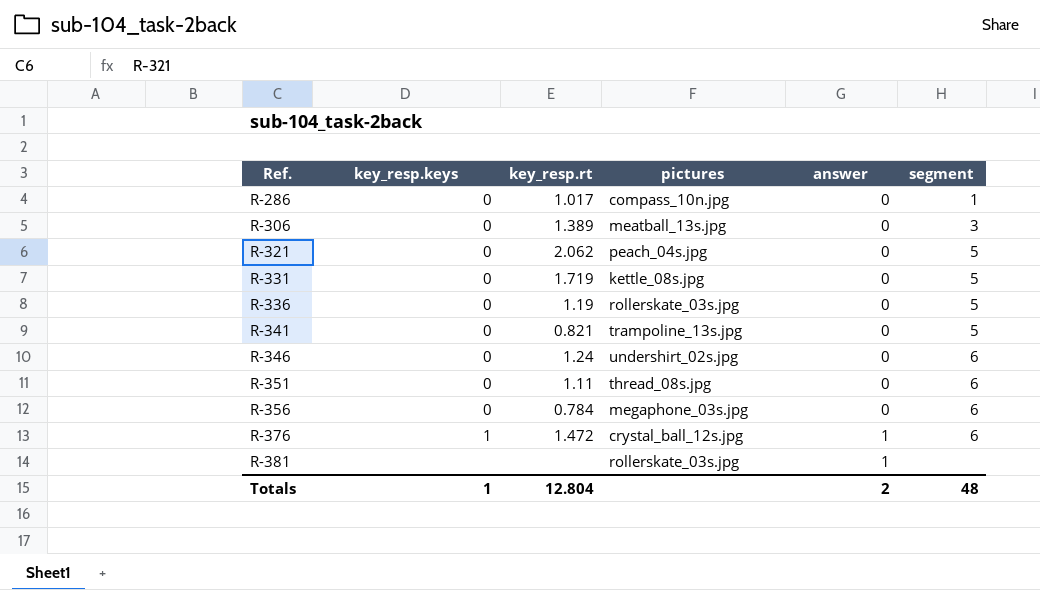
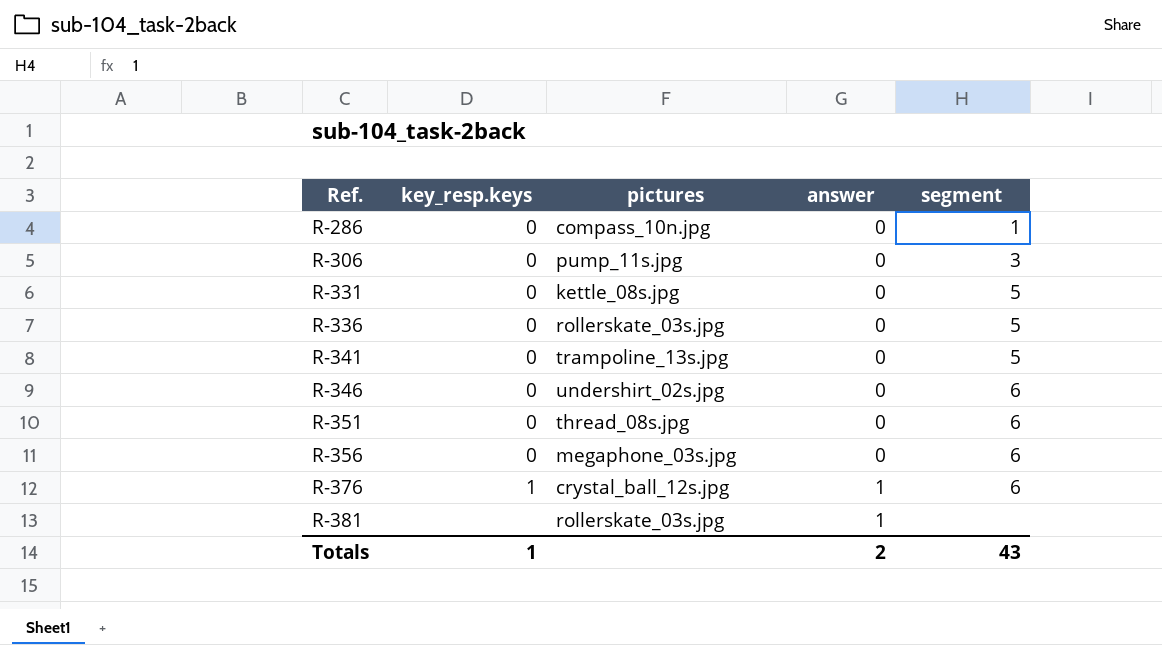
column key_resp.rt | position: 3 -> none
row R-321: 0 | 2.062 | peach_04s.jpg | 0 | 5 -> none
R-306 | pictures: meatball_13s.jpg -> pump_11s.jpg
Totals | segment: 48 -> 43

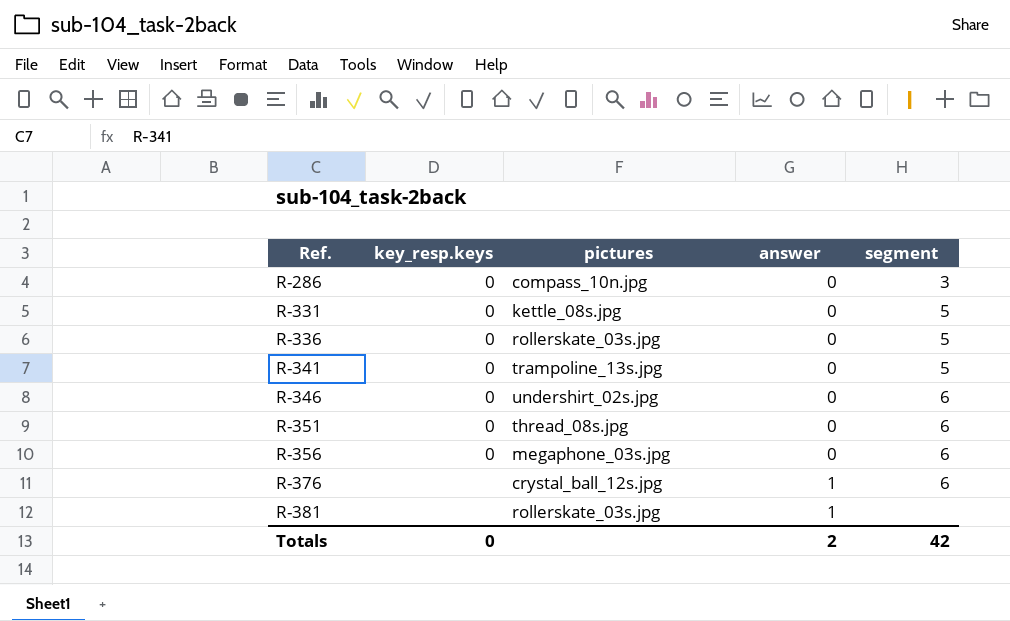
row R-306: 0 | pump_11s.jpg | 0 | 3 -> none
R-286 | segment: 1 -> 3
R-376 | key_resp.keys: 1 -> none
Totals | key_resp.keys: 1 -> 0
Totals | segment: 43 -> 42

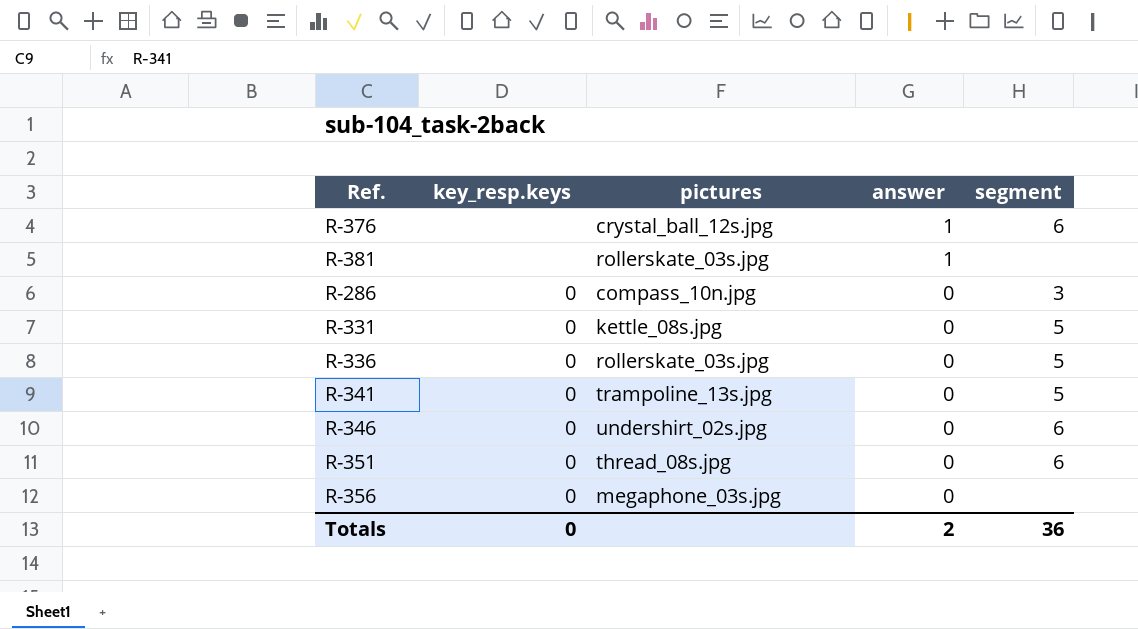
row order: Ref. ascending -> answer descending
R-356 | segment: 6 -> none
Totals | segment: 42 -> 36

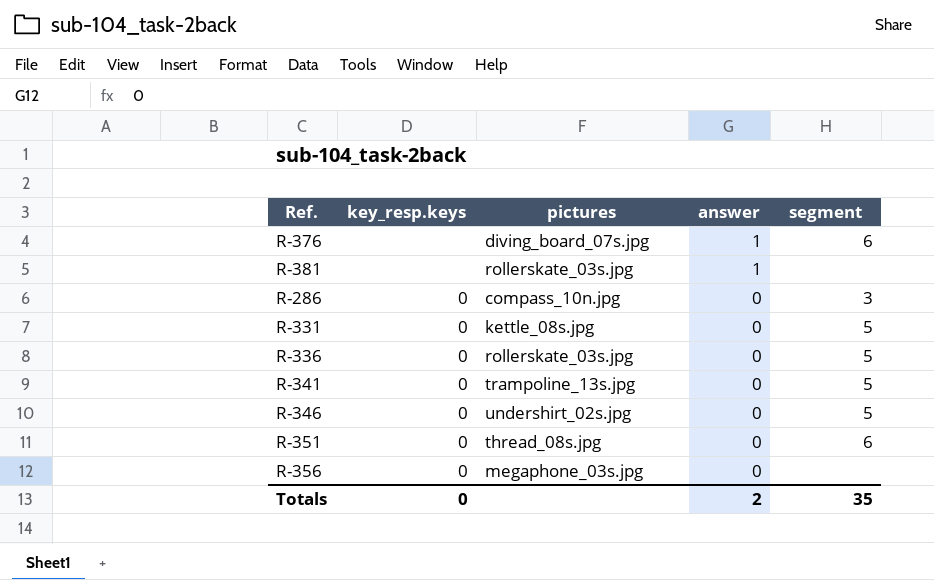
R-376 | pictures: crystal_ball_12s.jpg -> diving_board_07s.jpg
R-346 | segment: 6 -> 5
Totals | segment: 36 -> 35

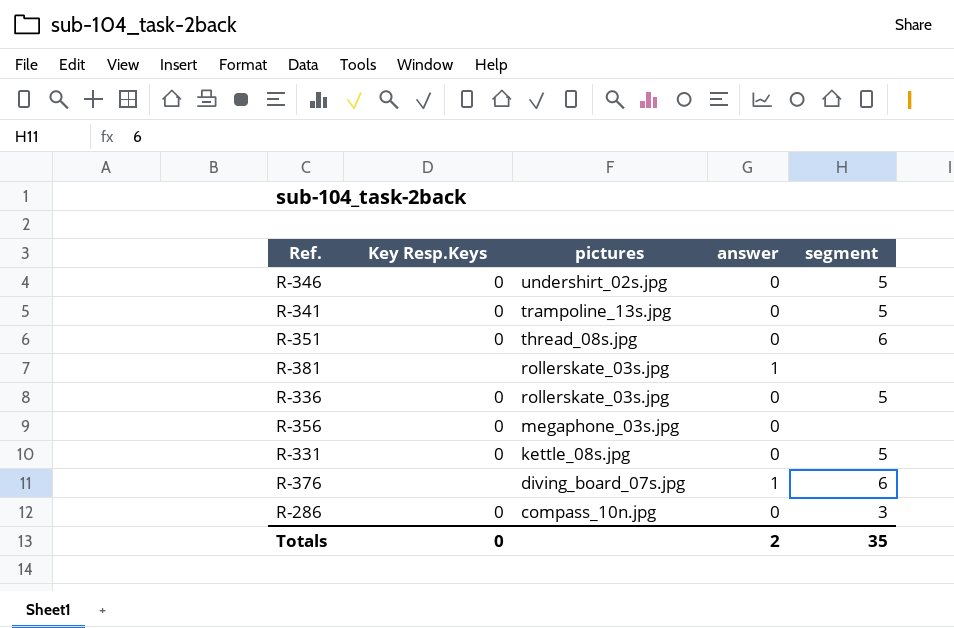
row order: answer descending -> pictures descending
column name: key_resp.keys -> Key Resp.Keys

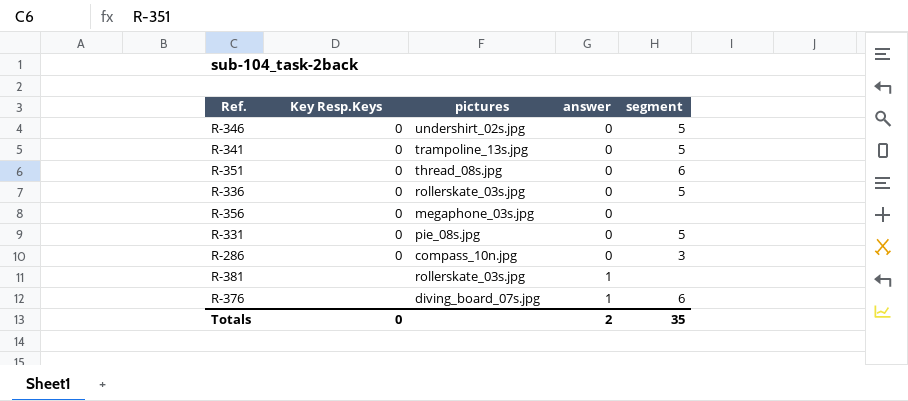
row order: pictures descending -> answer ascending
R-331 | pictures: kettle_08s.jpg -> pie_08s.jpg

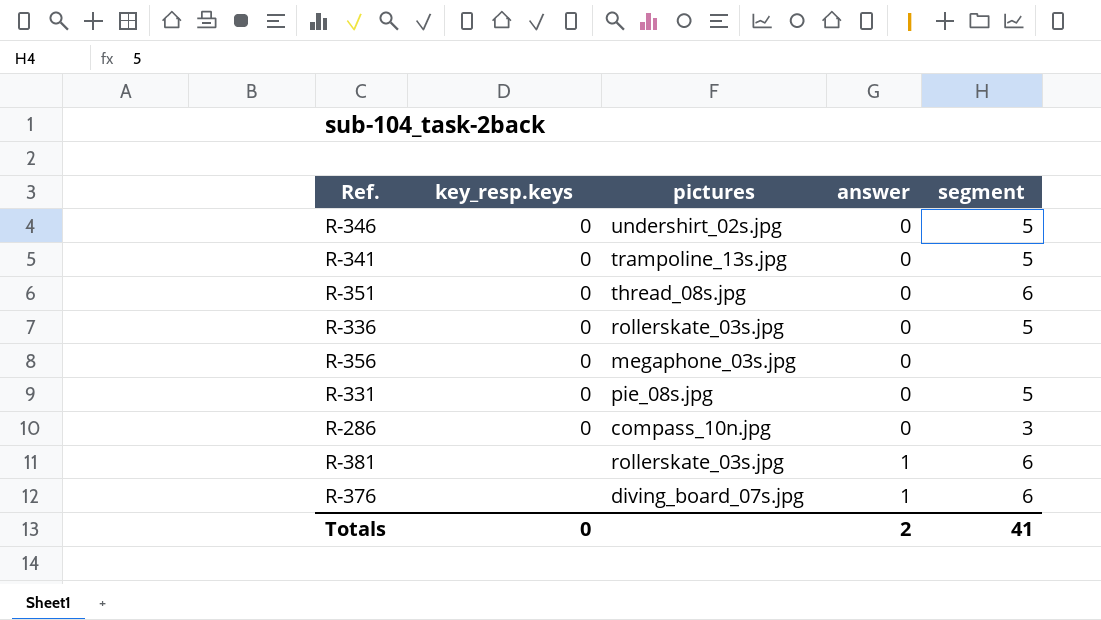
column name: Key Resp.Keys -> key_resp.keys
R-381 | segment: none -> 6
Totals | segment: 35 -> 41

